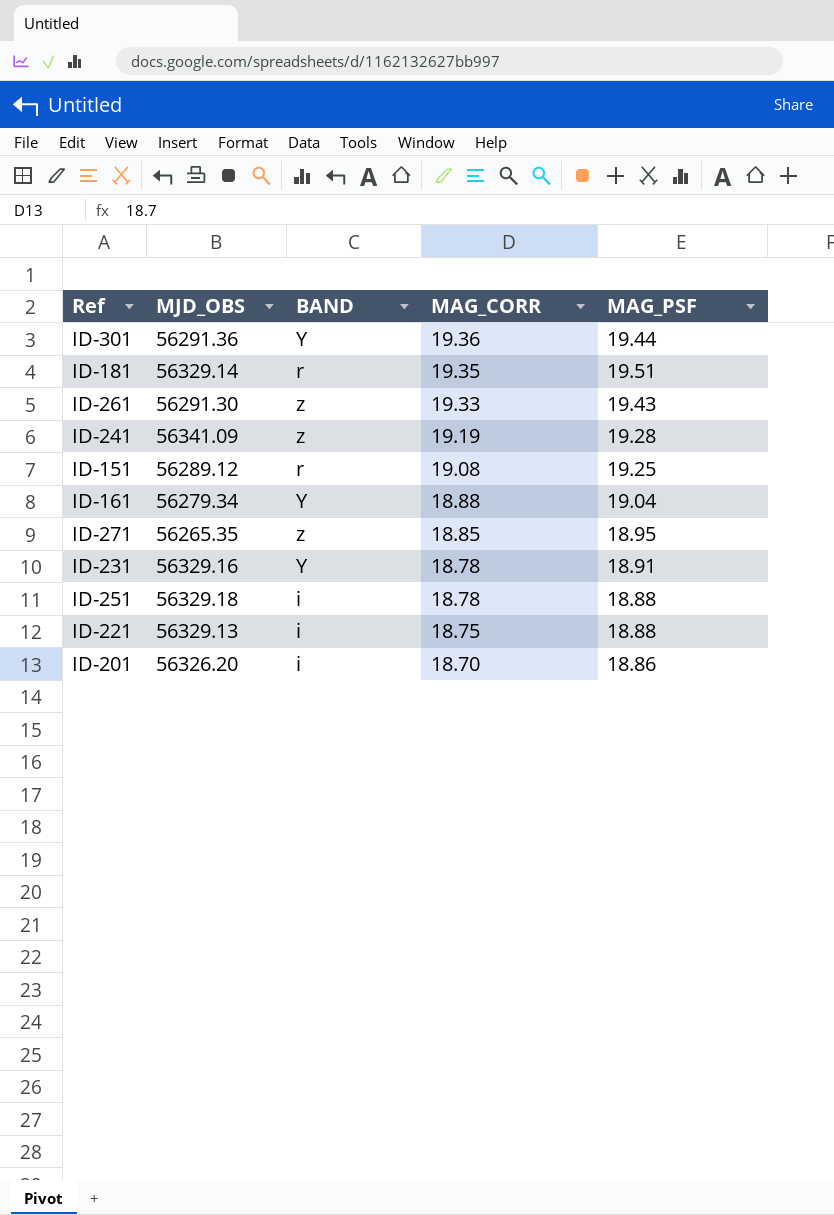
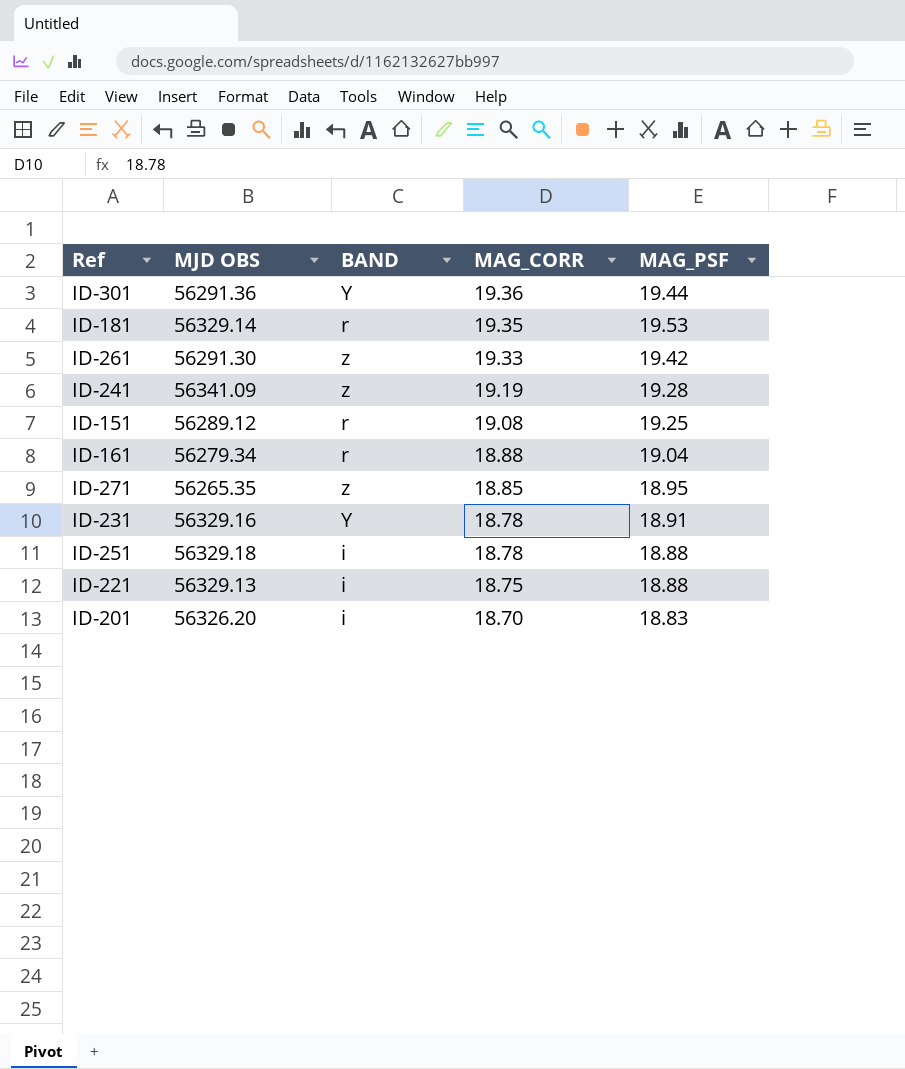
column name: MJD_OBS -> MJD OBS
ID-181 | MAG_PSF: 19.51 -> 19.53
ID-261 | MAG_PSF: 19.43 -> 19.42
ID-161 | BAND: Y -> r
ID-201 | MAG_PSF: 18.86 -> 18.83

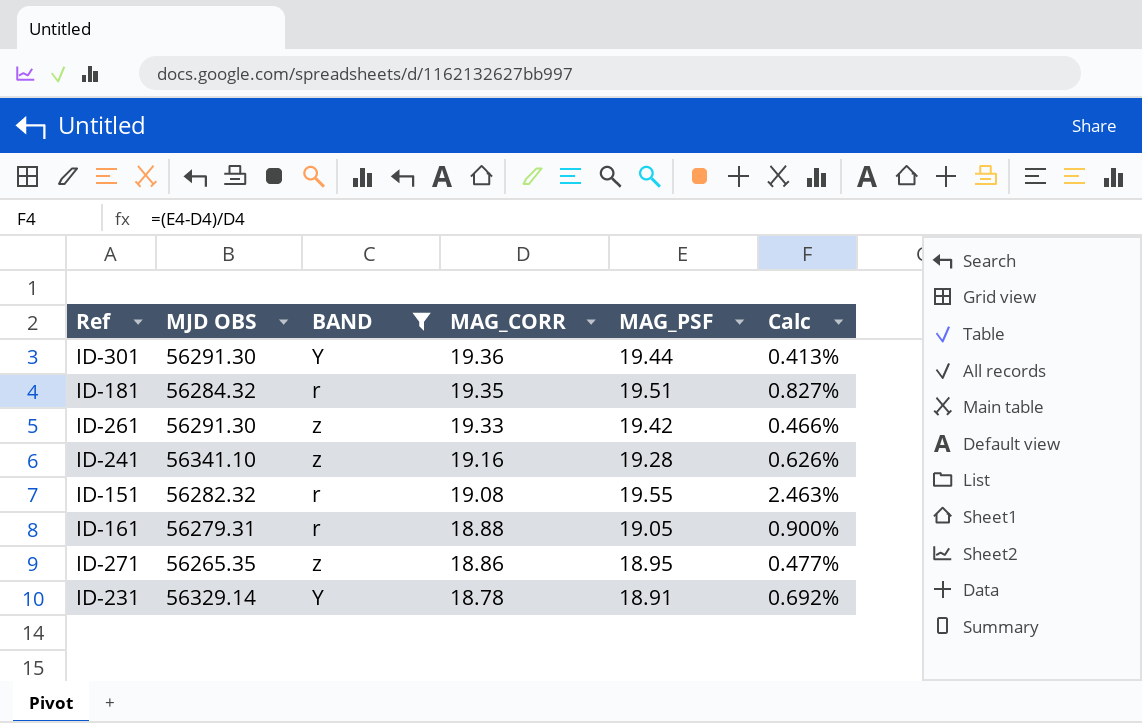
filter: none -> BAND != i
column Calc | formula: none -> ([MAG_PSF] - [MAG_CORR]) / [MAG_CORR]
ID-301 | MJD OBS: 56291.36 -> 56291.30
ID-181 | MJD OBS: 56329.14 -> 56284.32
ID-181 | MAG_PSF: 19.53 -> 19.51
ID-241 | MJD OBS: 56341.09 -> 56341.10
ID-241 | MAG_CORR: 19.19 -> 19.16
ID-151 | MJD OBS: 56289.12 -> 56282.32
ID-151 | MAG_PSF: 19.25 -> 19.55
ID-161 | MJD OBS: 56279.34 -> 56279.31
ID-161 | MAG_PSF: 19.04 -> 19.05
ID-271 | MAG_CORR: 18.85 -> 18.86
ID-231 | MJD OBS: 56329.16 -> 56329.14

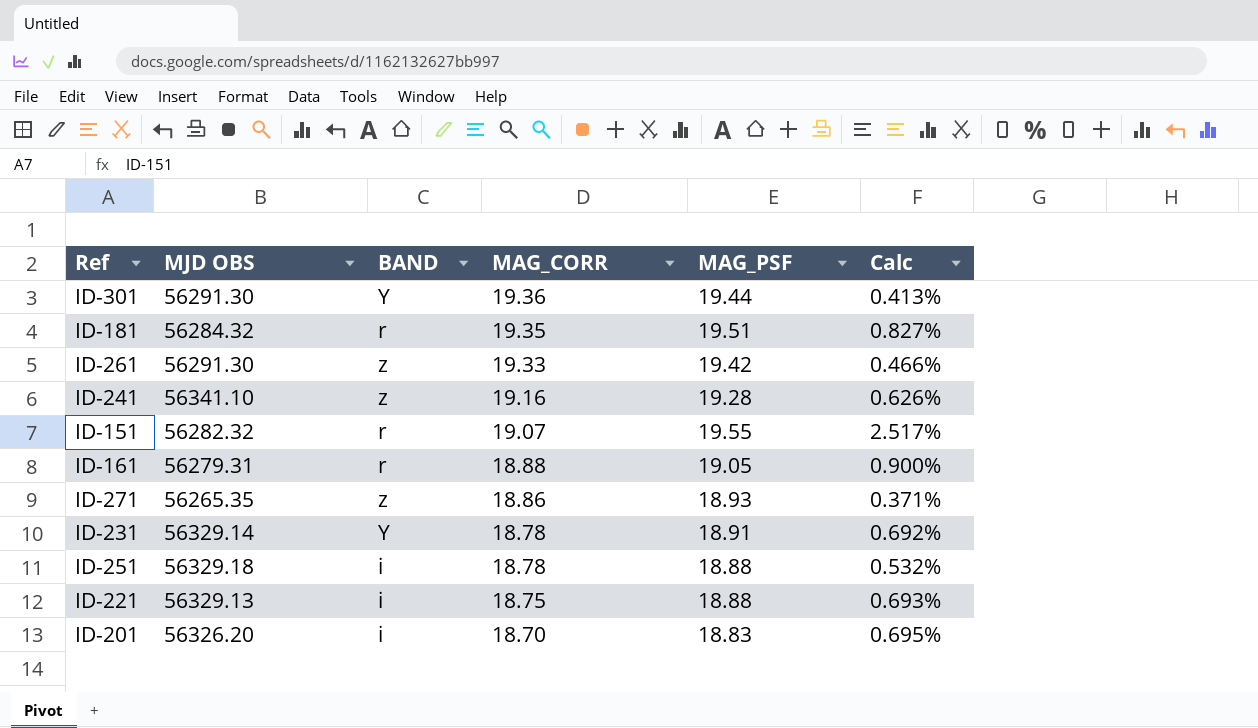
filter: BAND != i -> none
ID-151 | MAG_CORR: 19.08 -> 19.07
ID-151 | Calc: 2.463% -> 2.517%
ID-271 | MAG_PSF: 18.95 -> 18.93
ID-271 | Calc: 0.477% -> 0.371%

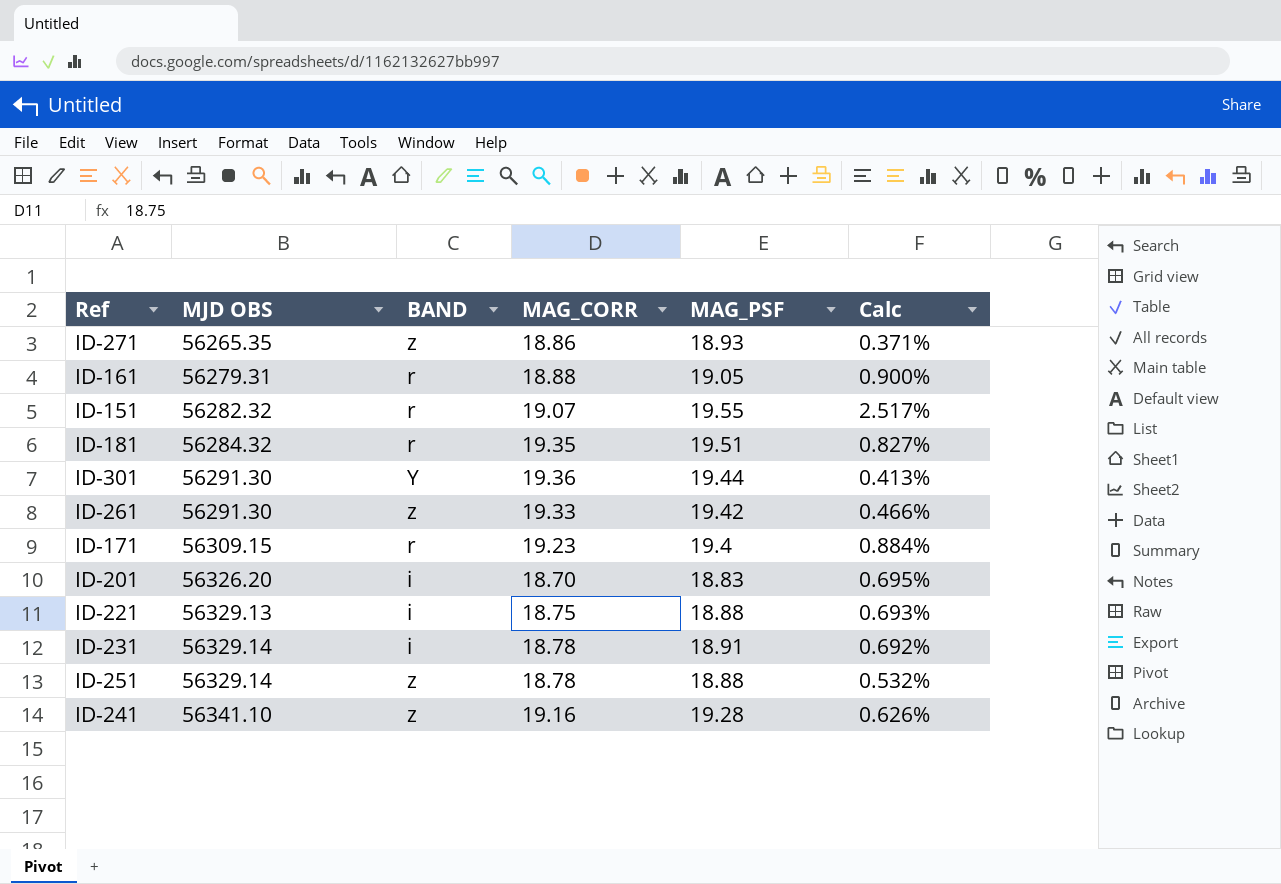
row order: MAG_CORR descending -> MJD OBS ascending
row ID-171: none -> 56309.15 | r | 19.23 | 19.4 | 0.884%
ID-231 | BAND: Y -> i
ID-251 | MJD OBS: 56329.18 -> 56329.14
ID-251 | BAND: i -> z

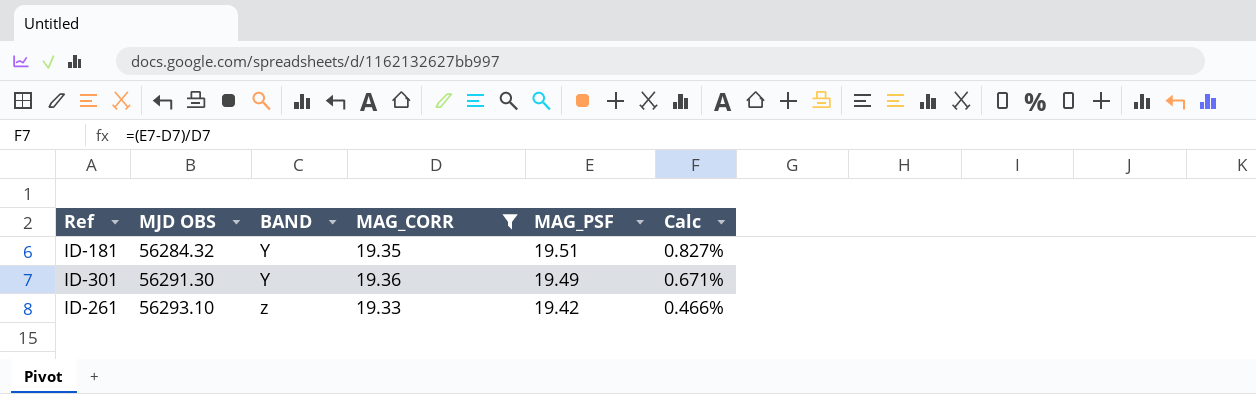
filter: none -> MAG_CORR >= 19.33
ID-181 | BAND: r -> Y
ID-301 | MAG_PSF: 19.44 -> 19.49
ID-301 | Calc: 0.413% -> 0.671%
ID-261 | MJD OBS: 56291.30 -> 56293.10

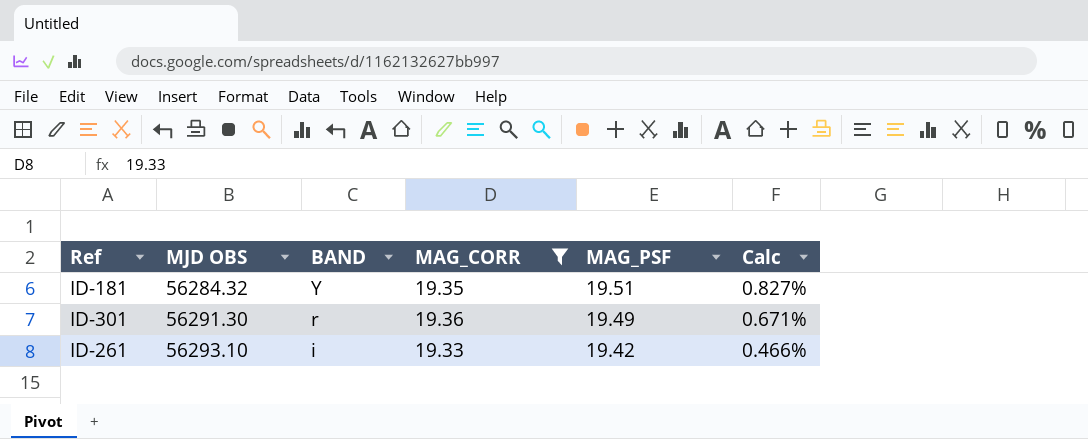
ID-301 | BAND: Y -> r
ID-261 | BAND: z -> i

